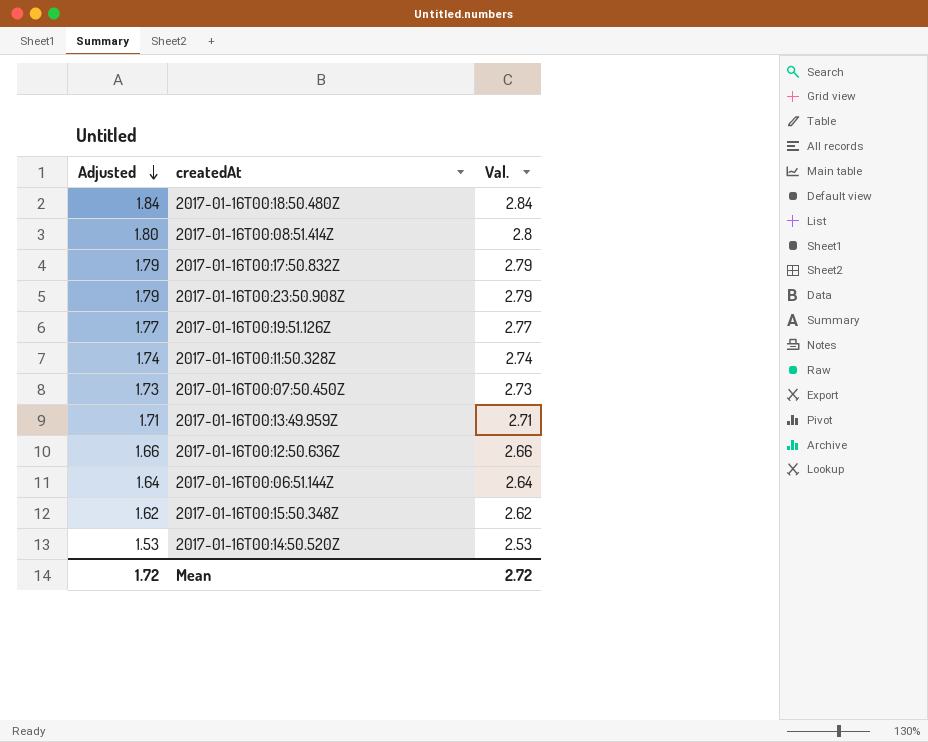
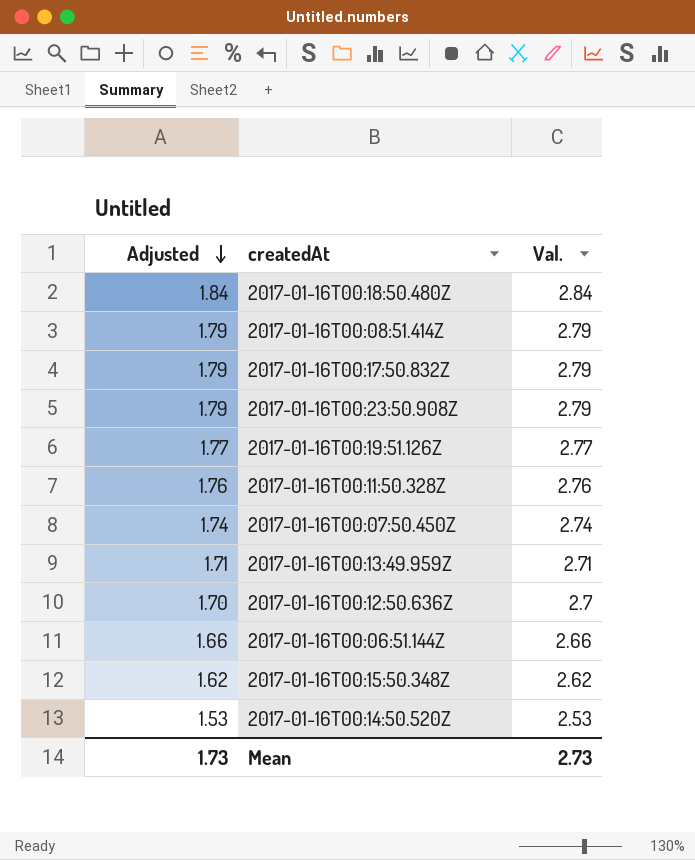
2017-01-16T00:08:51.414Z | Adjusted: 1.80 -> 1.79
2017-01-16T00:08:51.414Z | Val.: 2.8 -> 2.79
2017-01-16T00:11:50.328Z | Adjusted: 1.74 -> 1.76
2017-01-16T00:11:50.328Z | Val.: 2.74 -> 2.76
2017-01-16T00:07:50.450Z | Adjusted: 1.73 -> 1.74
2017-01-16T00:07:50.450Z | Val.: 2.73 -> 2.74
2017-01-16T00:12:50.636Z | Adjusted: 1.66 -> 1.70
2017-01-16T00:12:50.636Z | Val.: 2.66 -> 2.7
2017-01-16T00:06:51.144Z | Adjusted: 1.64 -> 1.66
2017-01-16T00:06:51.144Z | Val.: 2.64 -> 2.66
Mean | Adjusted: 1.72 -> 1.73
Mean | Val.: 2.72 -> 2.73

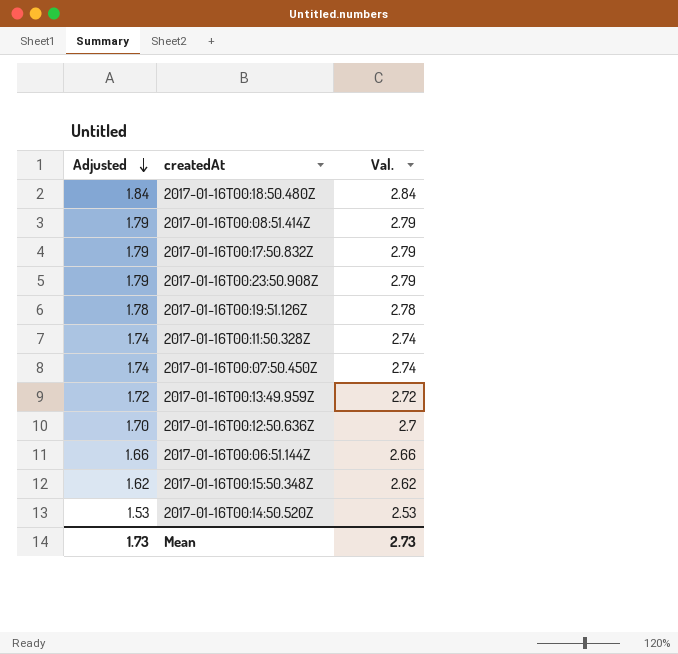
2017-01-16T00:19:51.126Z | Adjusted: 1.77 -> 1.78
2017-01-16T00:19:51.126Z | Val.: 2.77 -> 2.78
2017-01-16T00:11:50.328Z | Adjusted: 1.76 -> 1.74
2017-01-16T00:11:50.328Z | Val.: 2.76 -> 2.74
2017-01-16T00:13:49.959Z | Adjusted: 1.71 -> 1.72
2017-01-16T00:13:49.959Z | Val.: 2.71 -> 2.72

